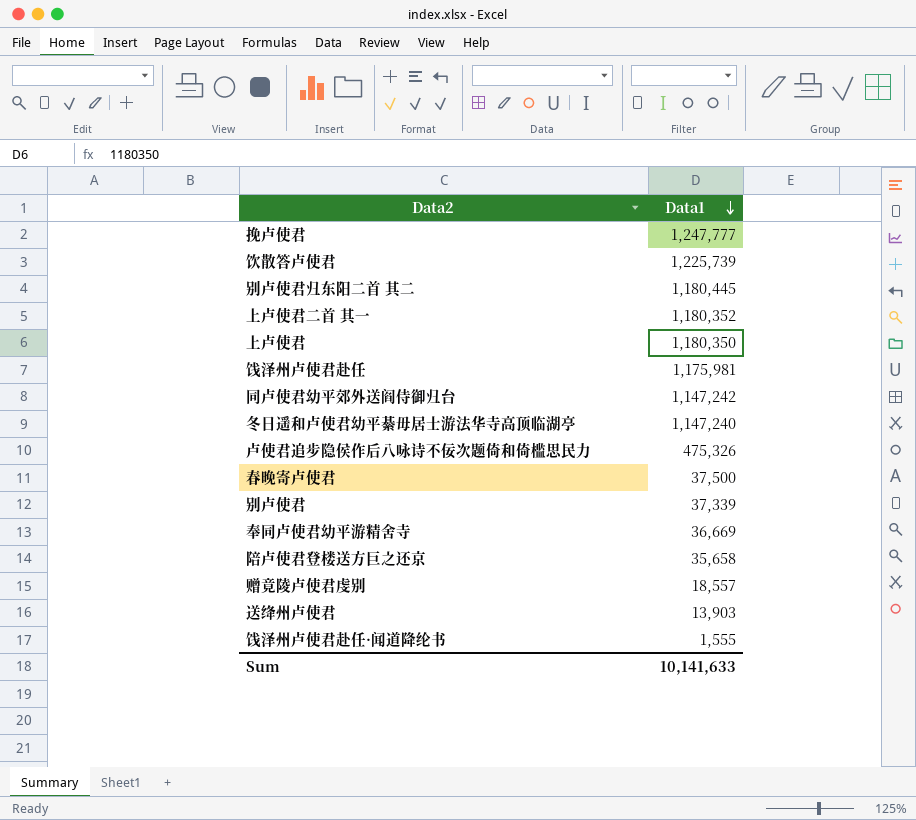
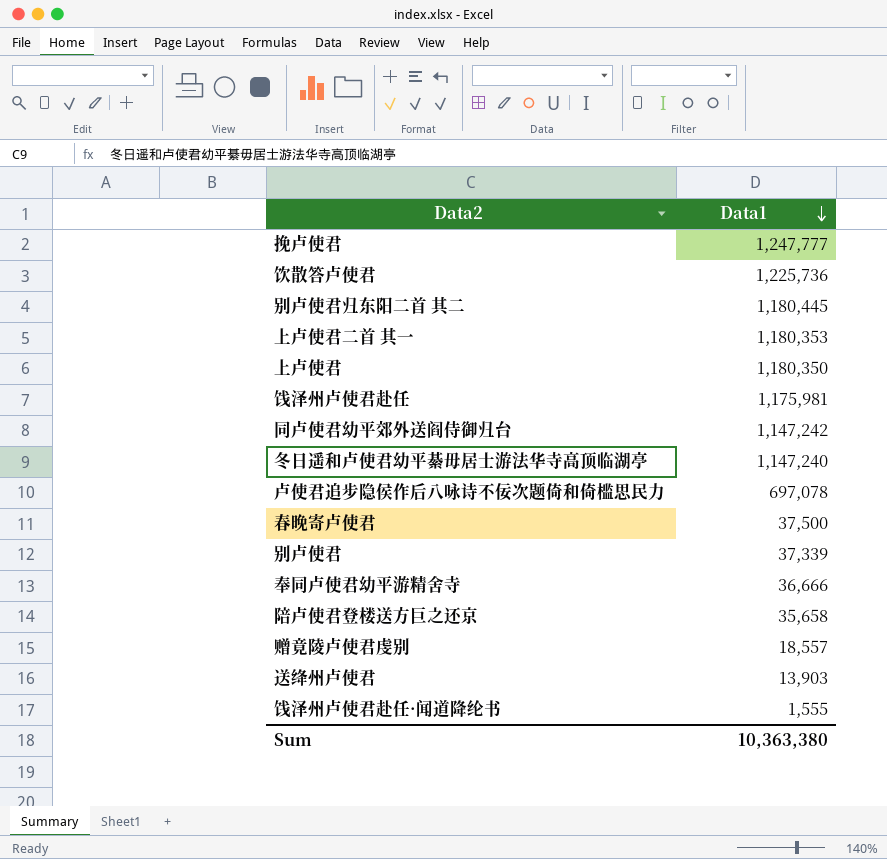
饮散答卢使君 | Data1: 1,225,739 -> 1,225,736
上卢使君二首 其一 | Data1: 1,180,352 -> 1,180,353
卢使君追步隐侯作后八咏诗不佞次题倚和倚槛思民力 | Data1: 475,326 -> 697,078
奉同卢使君幼平游精舍寺 | Data1: 36,669 -> 36,666
Sum | Data1: 10,141,633 -> 10,363,380

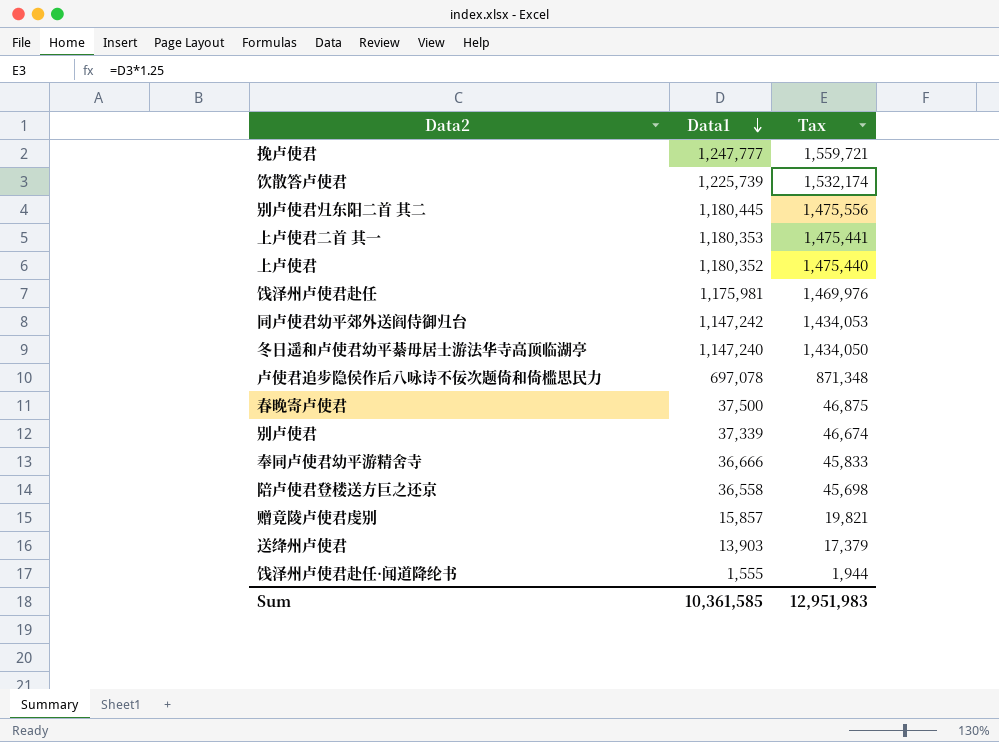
column Tax | formula: none -> [Data1] * 1.25
饮散答卢使君 | Data1: 1,225,736 -> 1,225,739
上卢使君 | Data1: 1,180,350 -> 1,180,352
陪卢使君登楼送方巨之还京 | Data1: 35,658 -> 36,558
赠竟陵卢使君虔别 | Data1: 18,557 -> 15,857
Sum | Data1: 10,363,380 -> 10,361,585

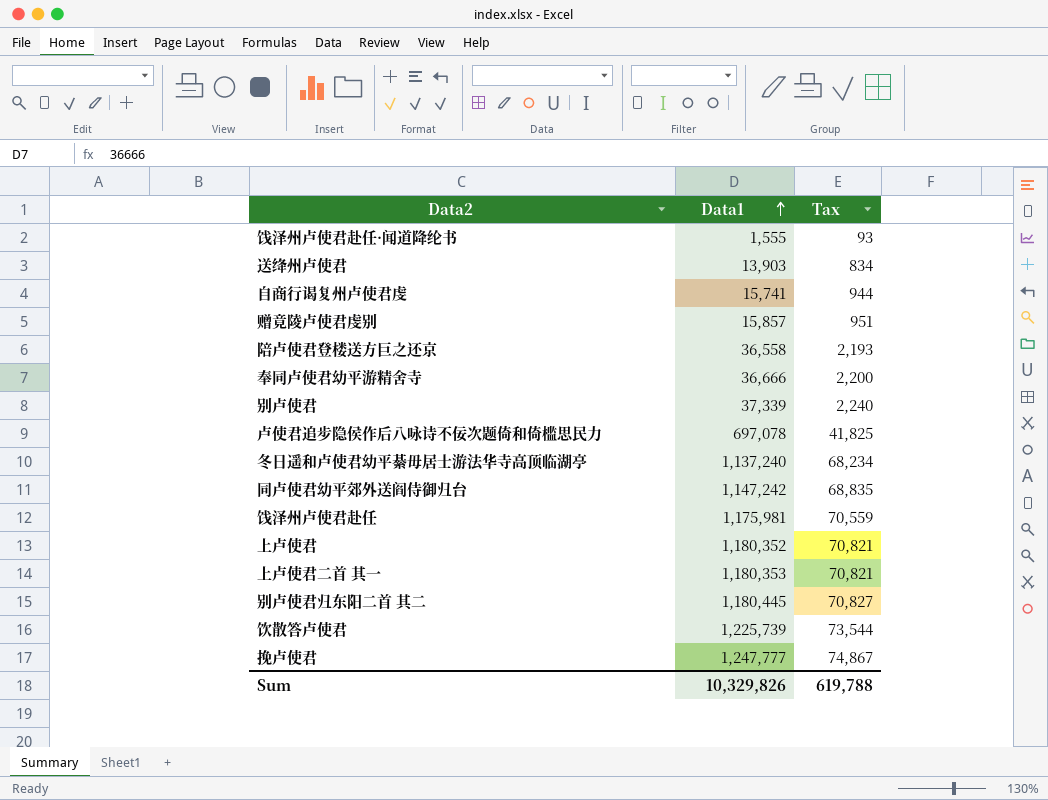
row order: Data1 descending -> Data1 ascending
column Tax | formula: [Data1] * 1.25 -> [Data1] * 0.06
row 春晚寄卢使君: 37,500 | 46,875 -> none
row 自商行谒复州卢使君虔: none -> 15,741 | 944
冬日遥和卢使君幼平綦毋居士游法华寺高顶临湖亭 | Data1: 1,147,240 -> 1,137,240
Sum | Data1: 10,361,585 -> 10,329,826
Sum | Tax: 12,951,983 -> 619,788

